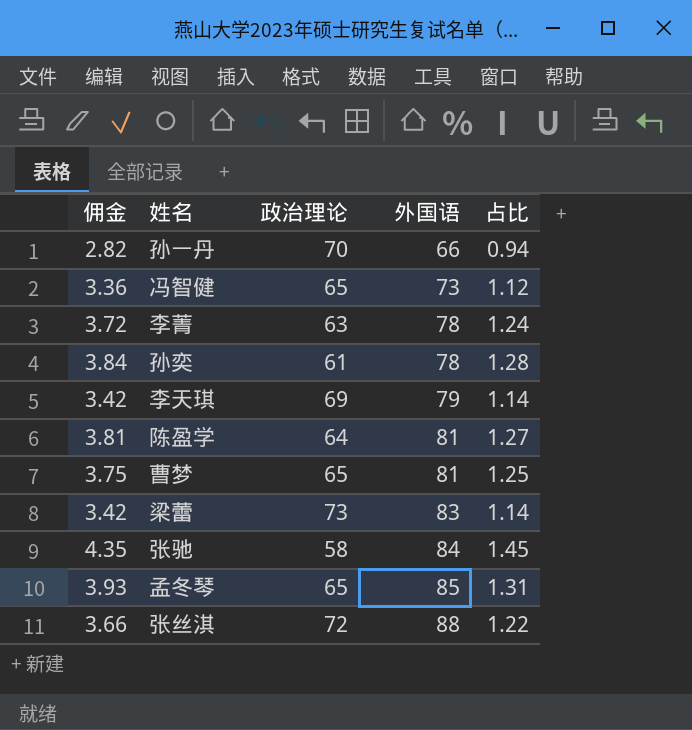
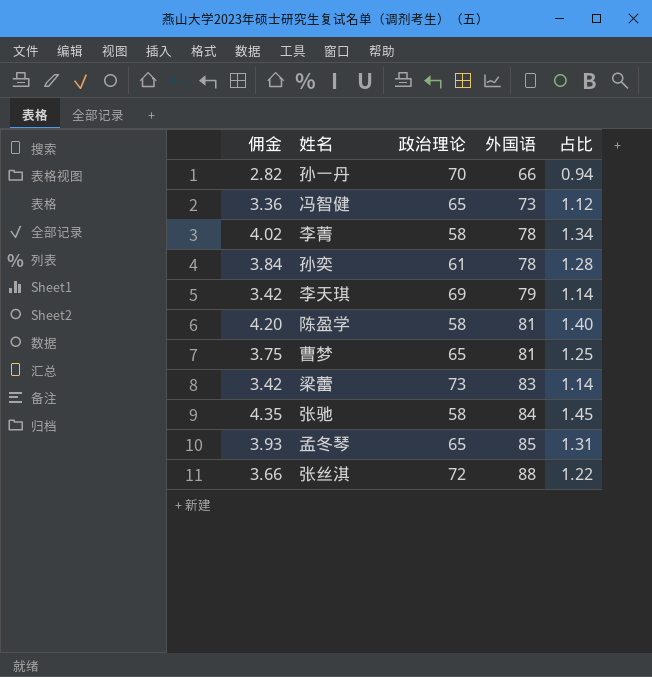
李菁 | 佣金: 3.72 -> 4.02
李菁 | 政治理论: 63 -> 58
李菁 | 占比: 1.24 -> 1.34
陈盈学 | 佣金: 3.81 -> 4.20
陈盈学 | 政治理论: 64 -> 58
陈盈学 | 占比: 1.27 -> 1.40

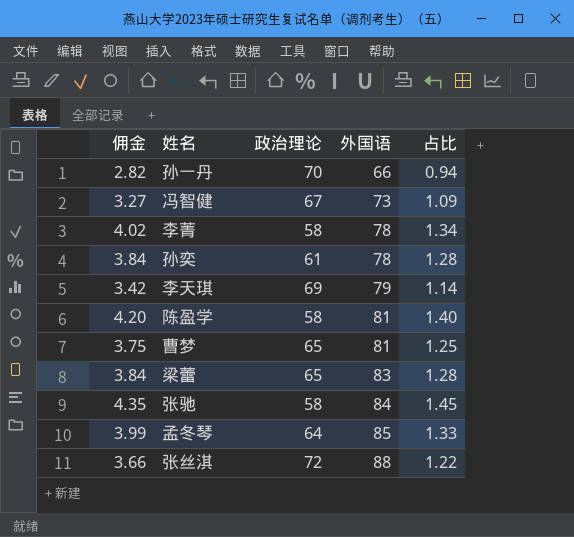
冯智健 | 佣金: 3.36 -> 3.27
冯智健 | 政治理论: 65 -> 67
冯智健 | 占比: 1.12 -> 1.09
梁蕾 | 佣金: 3.42 -> 3.84
梁蕾 | 政治理论: 73 -> 65
梁蕾 | 占比: 1.14 -> 1.28
孟冬琴 | 佣金: 3.93 -> 3.99
孟冬琴 | 政治理论: 65 -> 64
孟冬琴 | 占比: 1.31 -> 1.33

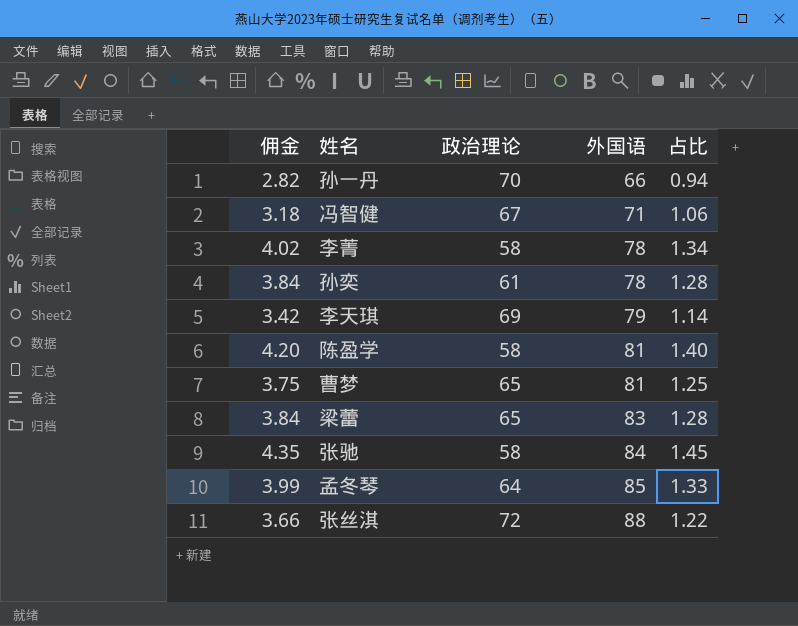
冯智健 | 佣金: 3.27 -> 3.18
冯智健 | 外国语: 73 -> 71
冯智健 | 占比: 1.09 -> 1.06

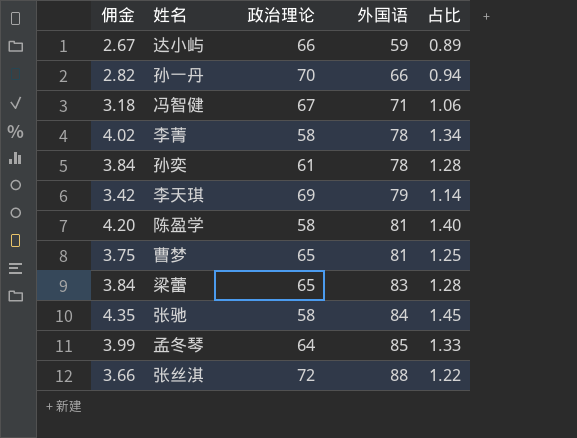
row 达小屿: none -> 2.67 | 66 | 59 | 0.89

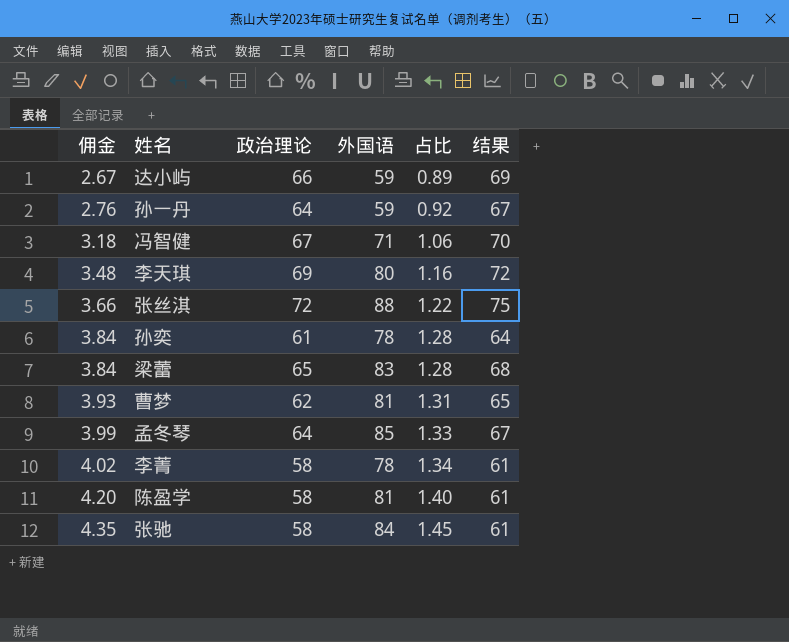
row order: 外国语 ascending -> 佣金 ascending
column 结果 | formula: none -> [政治理论] + 3
孙一丹 | 佣金: 2.82 -> 2.76
孙一丹 | 政治理论: 70 -> 64
孙一丹 | 外国语: 66 -> 59
孙一丹 | 占比: 0.94 -> 0.92
李天琪 | 佣金: 3.42 -> 3.48
李天琪 | 外国语: 79 -> 80
李天琪 | 占比: 1.14 -> 1.16
曹梦 | 佣金: 3.75 -> 3.93
曹梦 | 政治理论: 65 -> 62
曹梦 | 占比: 1.25 -> 1.31

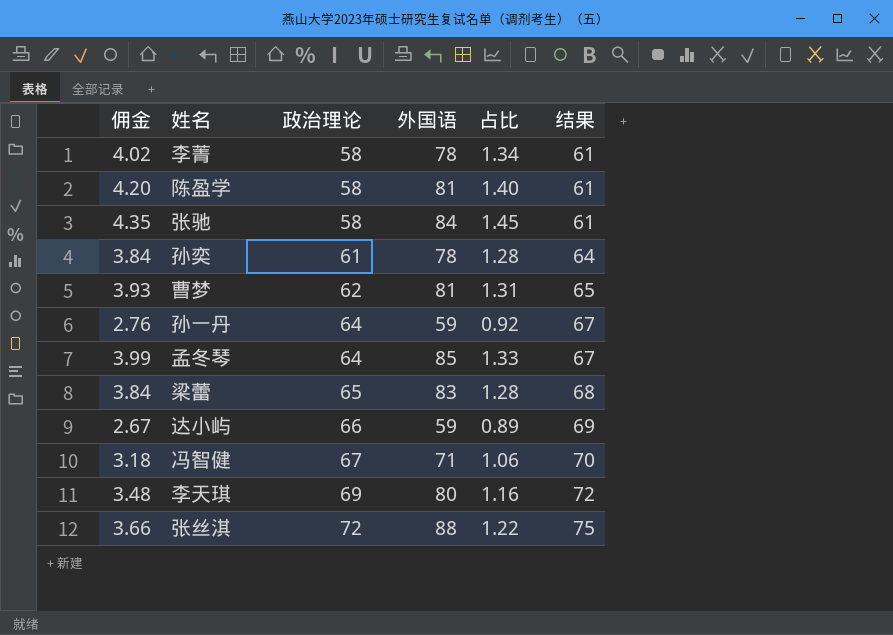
row order: 佣金 ascending -> 政治理论 ascending

